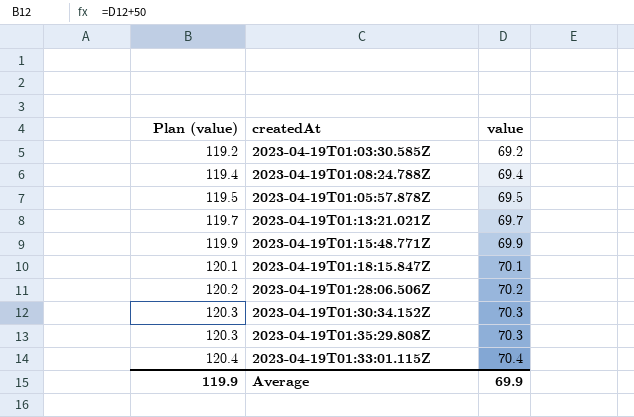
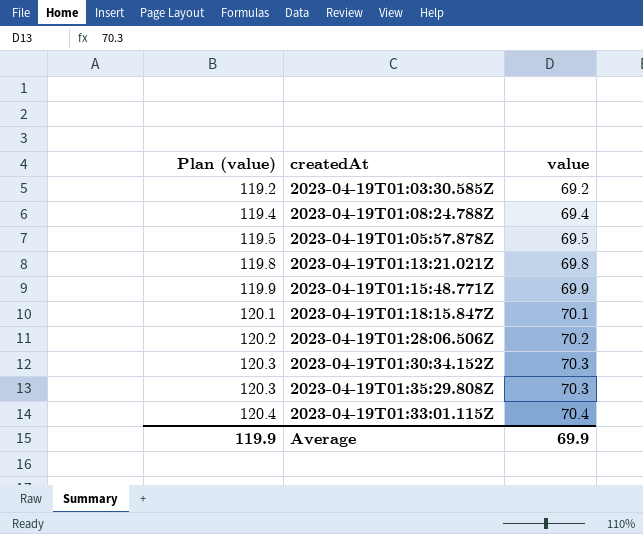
2023-04-19T01:13:21.021Z | Plan (value): 119.7 -> 119.8
2023-04-19T01:13:21.021Z | value: 69.7 -> 69.8

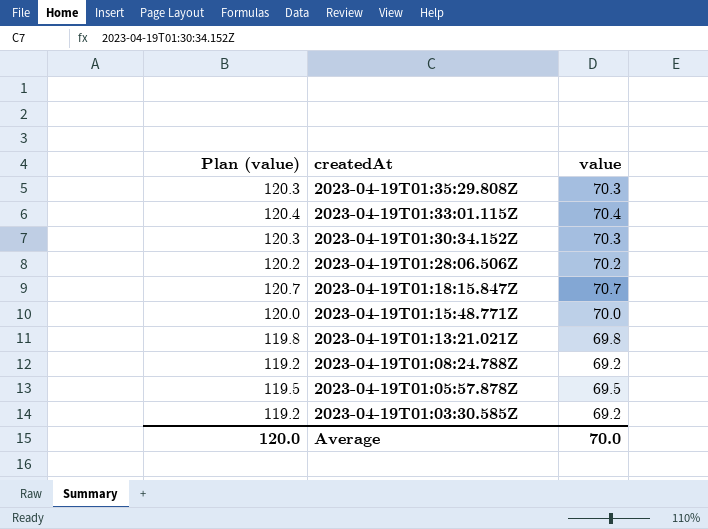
row order: Plan (value) ascending -> createdAt descending
2023-04-19T01:18:15.847Z | Plan (value): 120.1 -> 120.7
2023-04-19T01:18:15.847Z | value: 70.1 -> 70.7
2023-04-19T01:15:48.771Z | Plan (value): 119.9 -> 120.0
2023-04-19T01:15:48.771Z | value: 69.9 -> 70.0
2023-04-19T01:08:24.788Z | Plan (value): 119.4 -> 119.2
2023-04-19T01:08:24.788Z | value: 69.4 -> 69.2
Average | Plan (value): 119.9 -> 120.0
Average | value: 69.9 -> 70.0

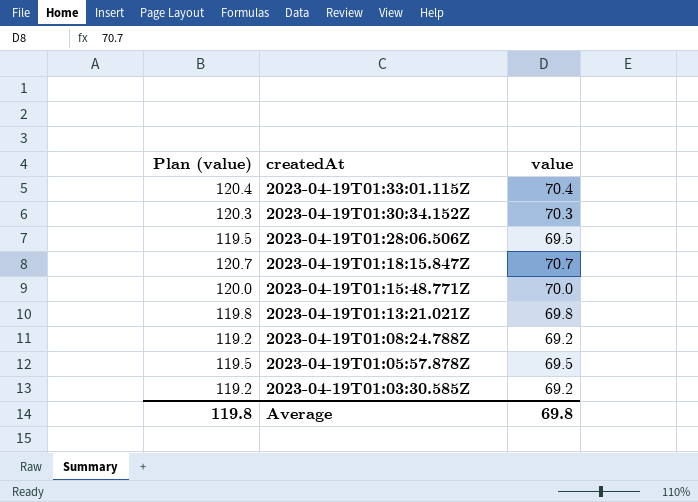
row 2023-04-19T01:35:29.808Z: 120.3 | 70.3 -> none
2023-04-19T01:28:06.506Z | Plan (value): 120.2 -> 119.5
2023-04-19T01:28:06.506Z | value: 70.2 -> 69.5
Average | Plan (value): 120.0 -> 119.8
Average | value: 70.0 -> 69.8

